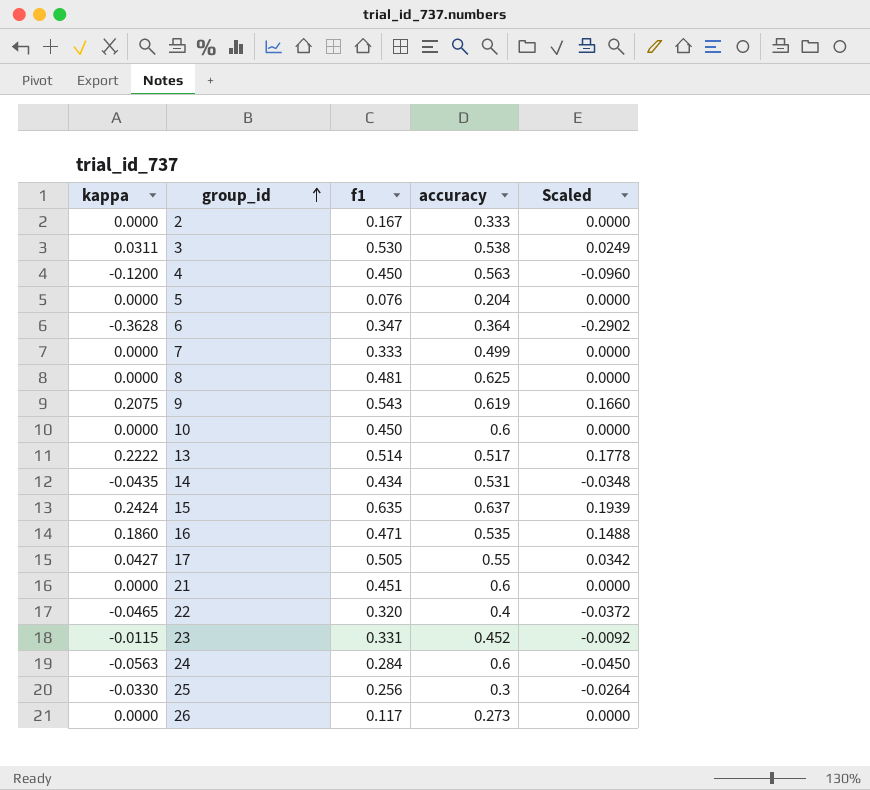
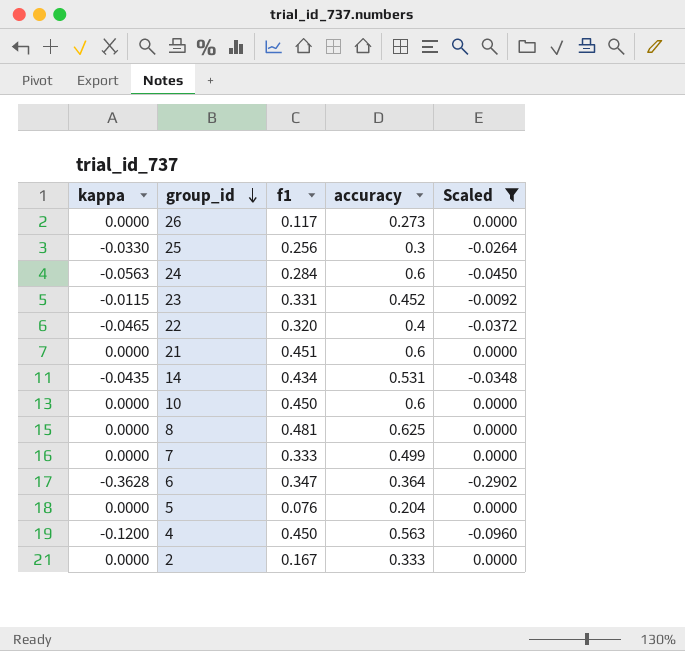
filter: none -> Scaled <= 0.0000
row order: group_id ascending -> group_id descending

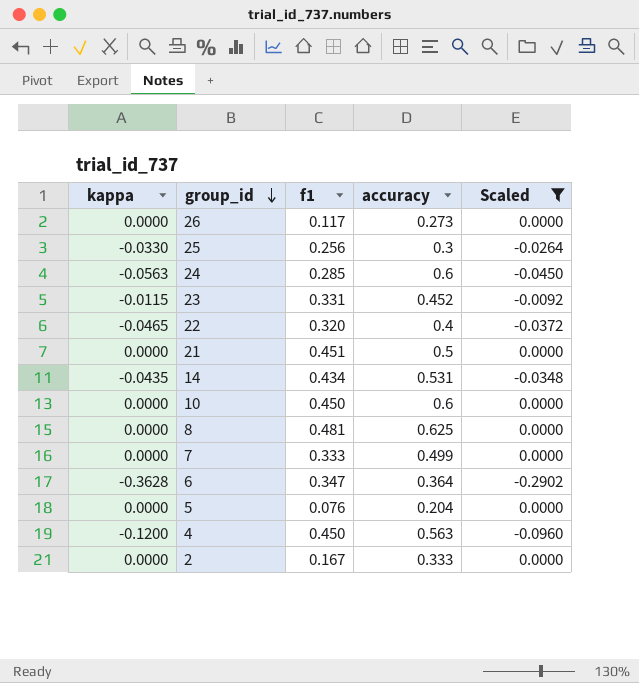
24 | f1: 0.284 -> 0.285
21 | accuracy: 0.6 -> 0.5

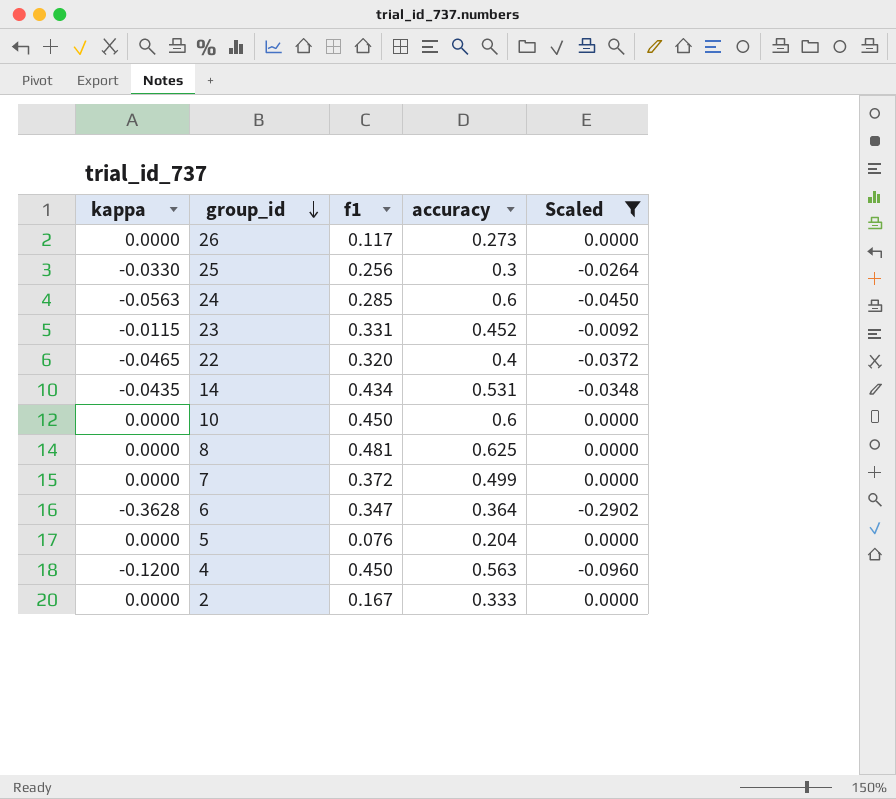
row 21: 0.0000 | 0.451 | 0.5 | 0.0000 -> none
7 | f1: 0.333 -> 0.372

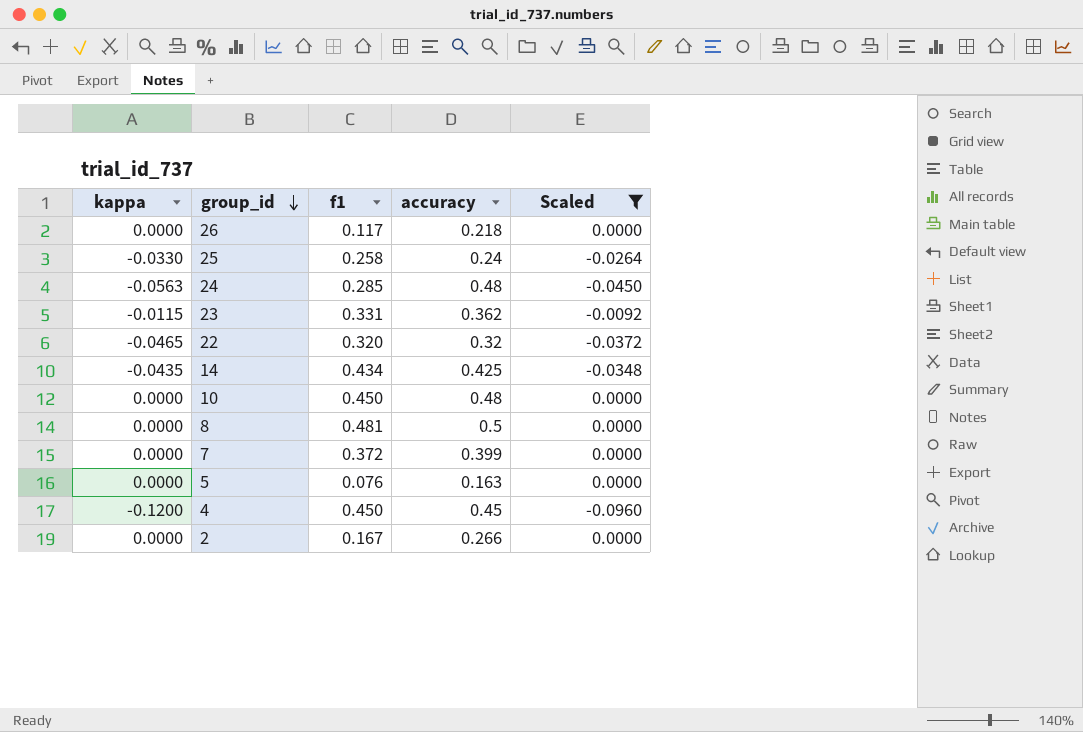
row 6: -0.3628 | 0.347 | 0.364 | -0.2902 -> none
26 | accuracy: 0.273 -> 0.218
25 | f1: 0.256 -> 0.258
25 | accuracy: 0.3 -> 0.24
24 | accuracy: 0.6 -> 0.48
23 | accuracy: 0.452 -> 0.362
22 | accuracy: 0.4 -> 0.32
14 | accuracy: 0.531 -> 0.425
10 | accuracy: 0.6 -> 0.48
8 | accuracy: 0.625 -> 0.5
7 | accuracy: 0.499 -> 0.399
5 | accuracy: 0.204 -> 0.163
4 | accuracy: 0.563 -> 0.45
2 | accuracy: 0.333 -> 0.266

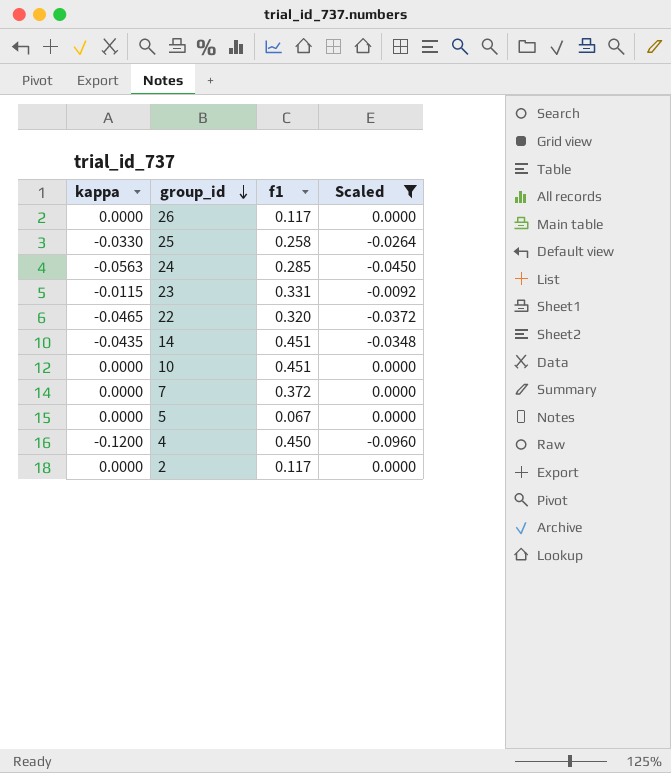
column accuracy | position: 4 -> none
row 8: 0.0000 | 0.481 | 0.5 | 0.0000 -> none
14 | f1: 0.434 -> 0.451
10 | f1: 0.450 -> 0.451
5 | f1: 0.076 -> 0.067
2 | f1: 0.167 -> 0.117

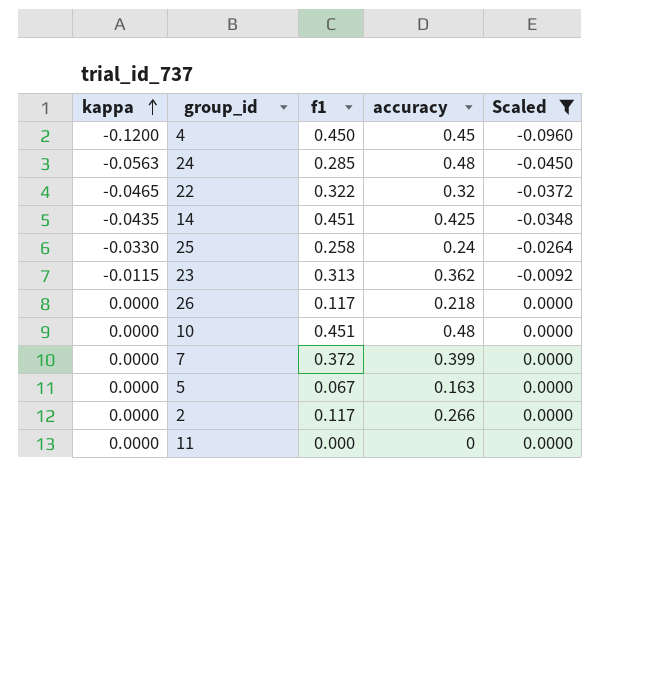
row order: group_id descending -> kappa ascending
column accuracy | position: none -> 4
22 | f1: 0.320 -> 0.322
23 | f1: 0.331 -> 0.313
row 11: none -> 0.0000 | 0.000 | 0 | 0.0000

